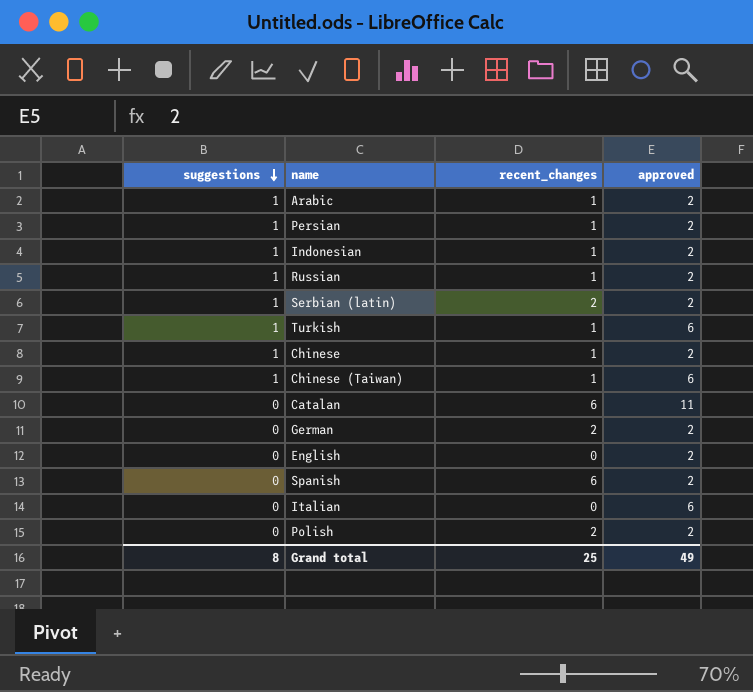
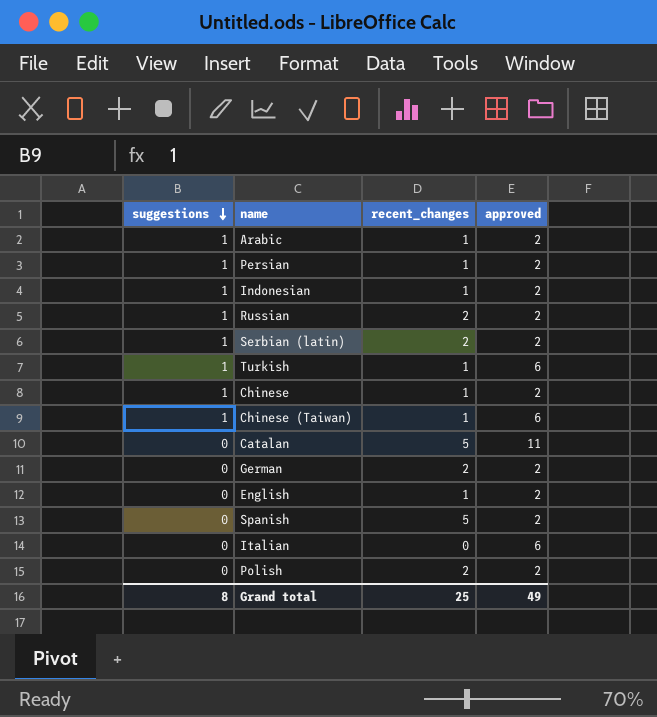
Russian | recent_changes: 1 -> 2
Catalan | recent_changes: 6 -> 5
English | recent_changes: 0 -> 1
Spanish | recent_changes: 6 -> 5

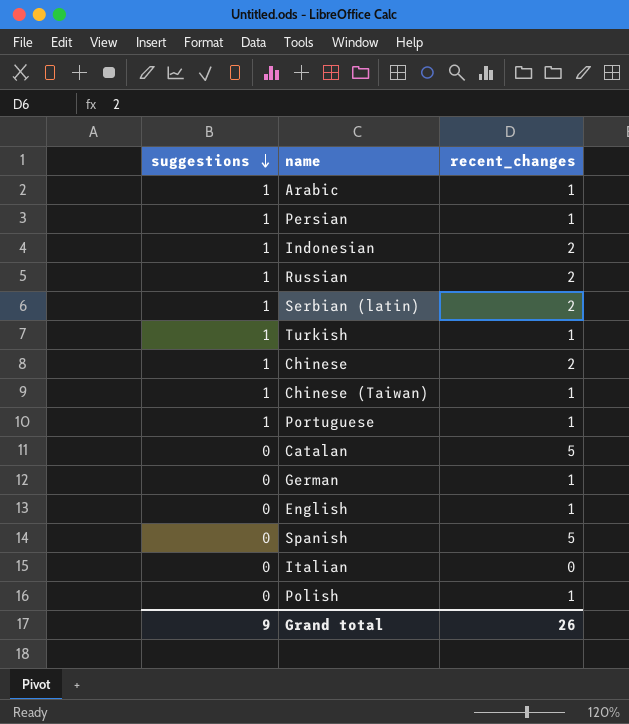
column approved | position: 4 -> none
Indonesian | recent_changes: 1 -> 2
Chinese | recent_changes: 1 -> 2
row Portuguese: none -> 1 | 1
German | recent_changes: 2 -> 1
Polish | recent_changes: 2 -> 1
Grand total | suggestions: 8 -> 9
Grand total | recent_changes: 25 -> 26

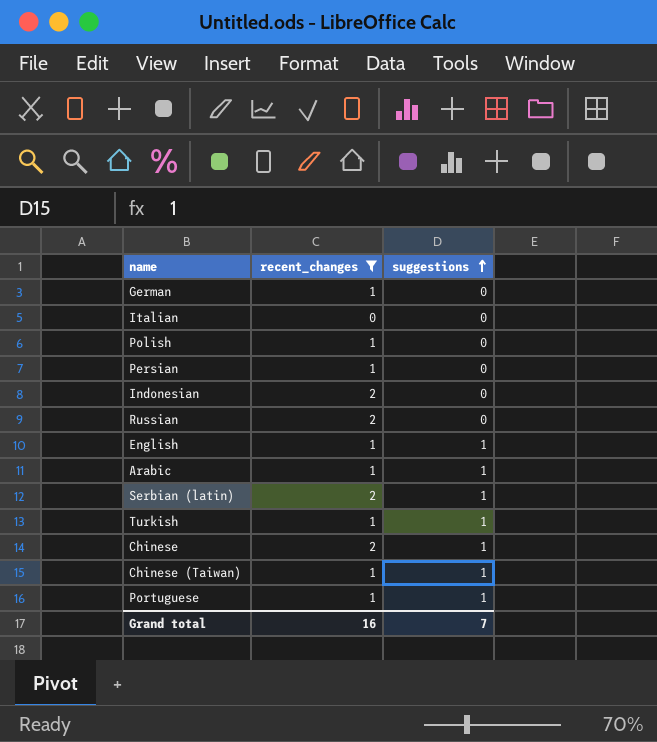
filter: none -> recent_changes != 5
row order: suggestions descending -> suggestions ascending
column suggestions | position: 1 -> 3
Persian | suggestions: 1 -> 0
Indonesian | suggestions: 1 -> 0
Russian | suggestions: 1 -> 0
English | suggestions: 0 -> 1
Grand total | recent_changes: 26 -> 16
Grand total | suggestions: 9 -> 7

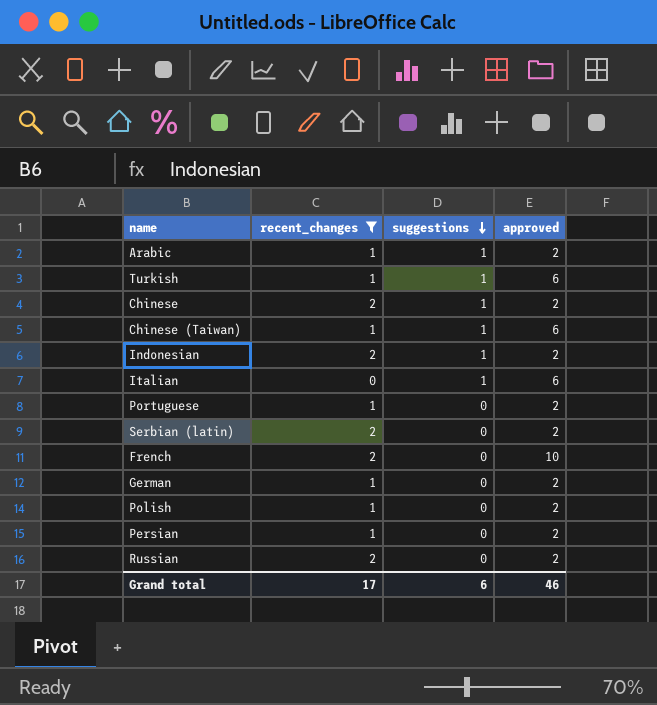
row order: suggestions ascending -> suggestions descending
column approved | position: none -> 4
row English: 1 | 1 -> none
Indonesian | suggestions: 0 -> 1
Italian | suggestions: 0 -> 1
Portuguese | suggestions: 1 -> 0
Serbian (latin) | suggestions: 1 -> 0
row French: none -> 2 | 0 | 10
Grand total | recent_changes: 16 -> 17
Grand total | suggestions: 7 -> 6

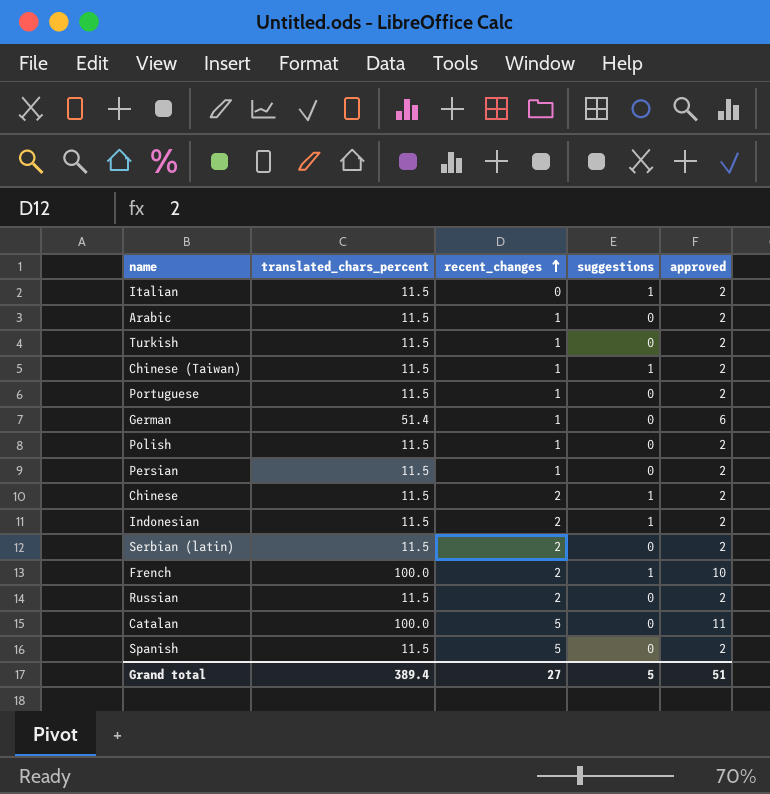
filter: recent_changes != 5 -> none
row order: suggestions descending -> recent_changes ascending
column translated_chars_percent | position: none -> 2
Italian | approved: 6 -> 2
Arabic | suggestions: 1 -> 0
Turkish | suggestions: 1 -> 0
Turkish | approved: 6 -> 2
Chinese (Taiwan) | approved: 6 -> 2
German | approved: 2 -> 6
French | suggestions: 0 -> 1
Grand total | recent_changes: 17 -> 27
Grand total | suggestions: 6 -> 5
Grand total | approved: 46 -> 51

